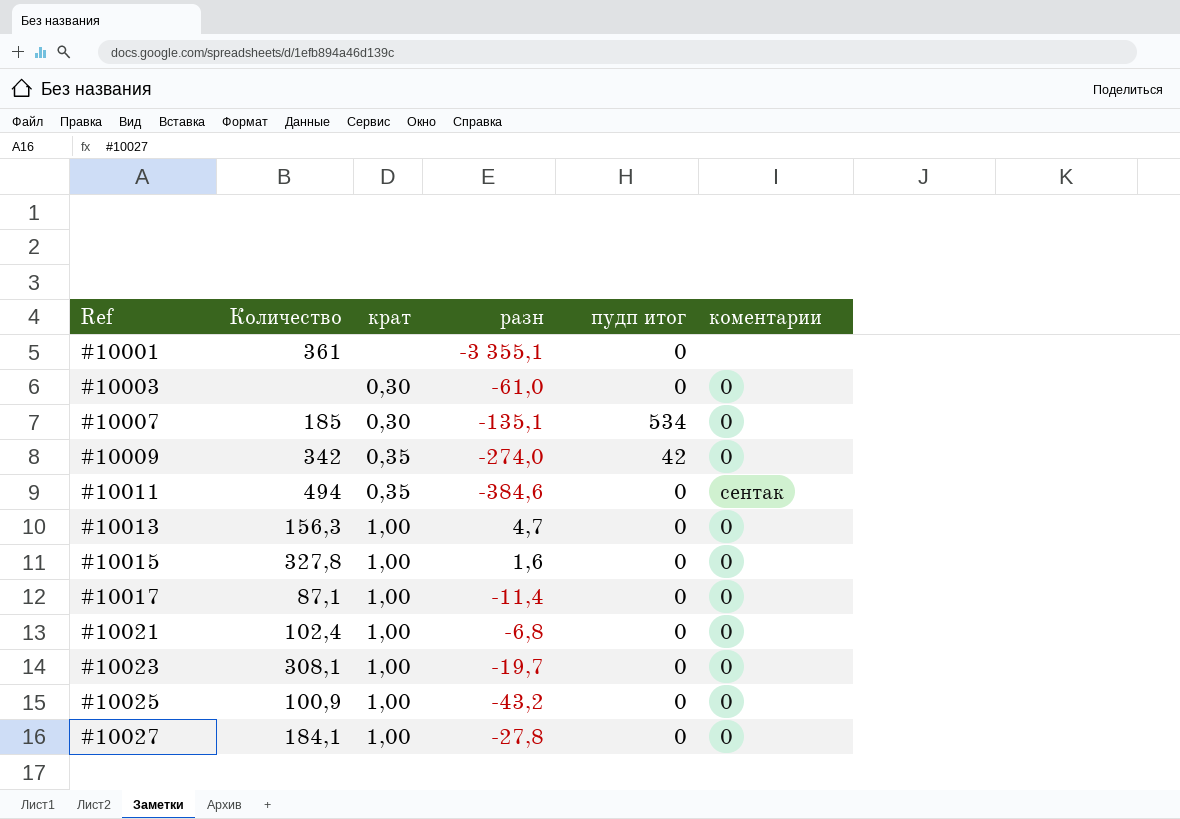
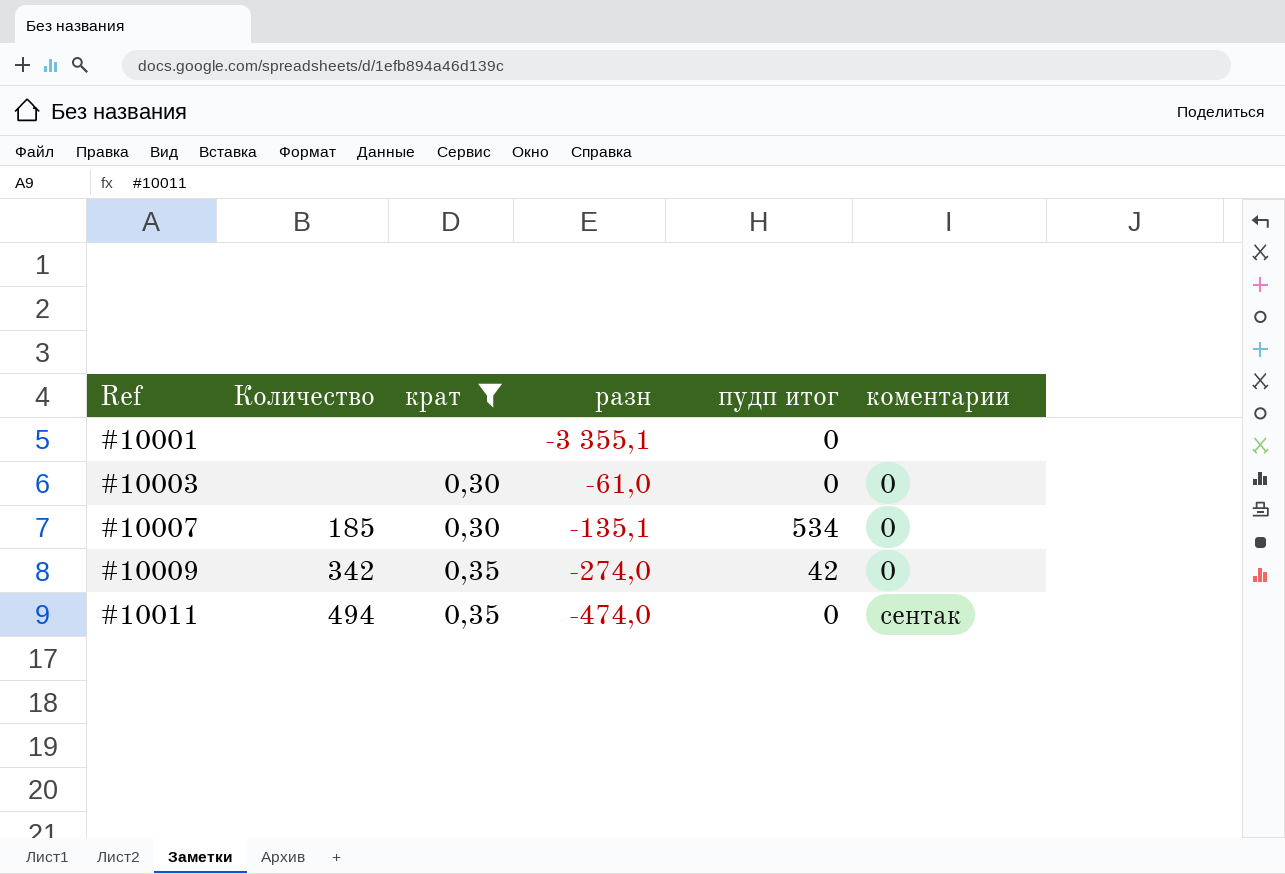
filter: none -> крат != 1,00
#10001 | Количество: 361 -> none
#10011 | разн: -384,6 -> -474,0

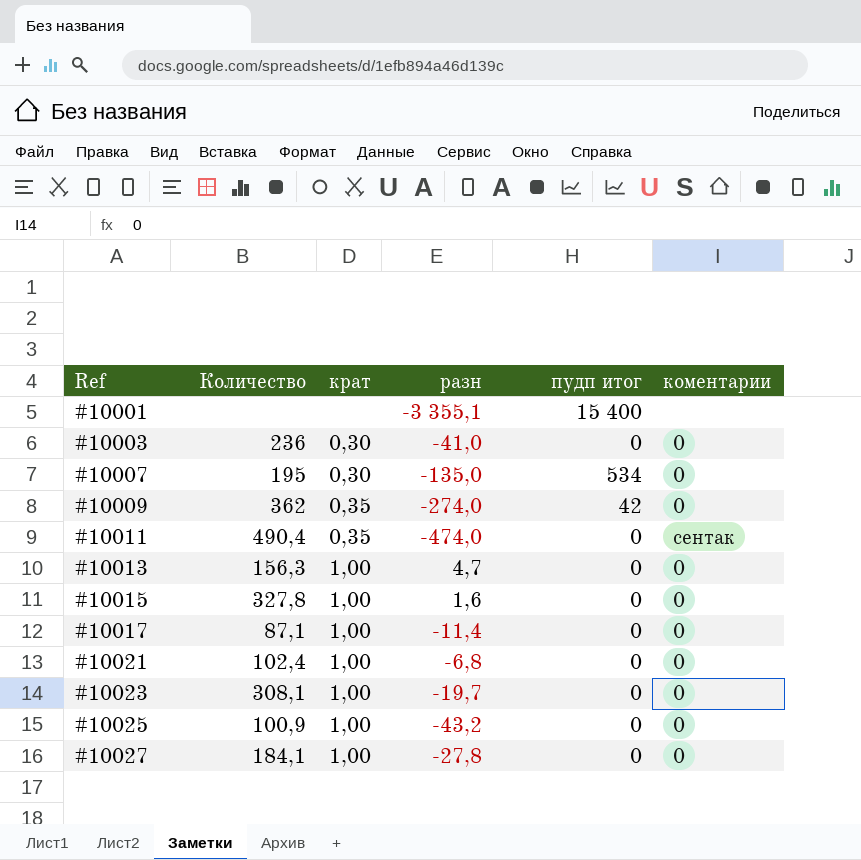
filter: крат != 1,00 -> none
#10001 | пудп итог: 0 -> 15 400
#10003 | Количество: none -> 236
#10003 | разн: -61,0 -> -41,0
#10007 | Количество: 185 -> 195
#10007 | разн: -135,1 -> -135,0
#10009 | Количество: 342 -> 362
#10011 | Количество: 494 -> 490,4

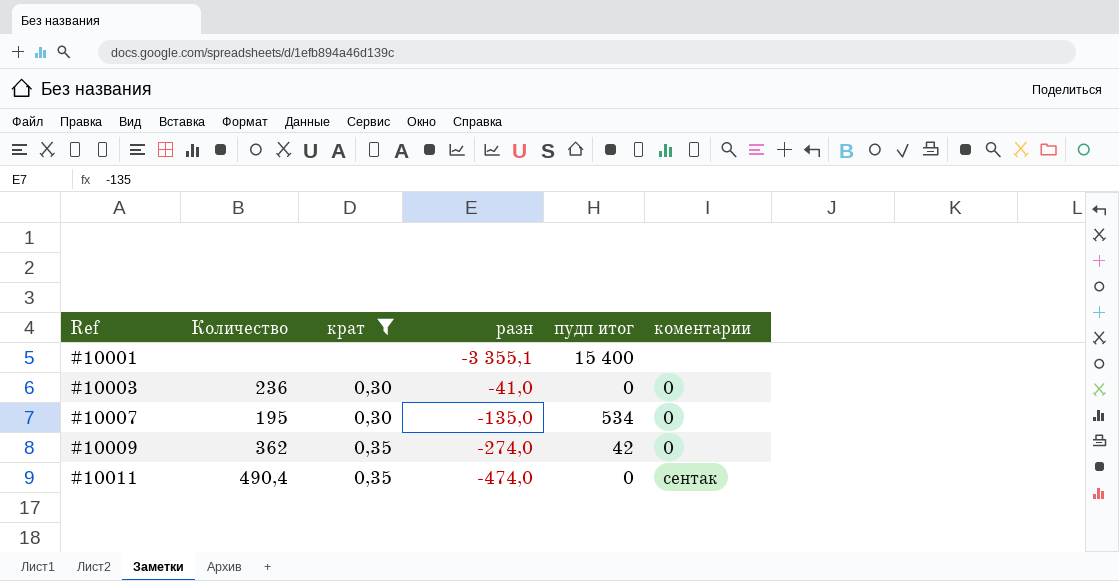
filter: none -> крат != 1,00

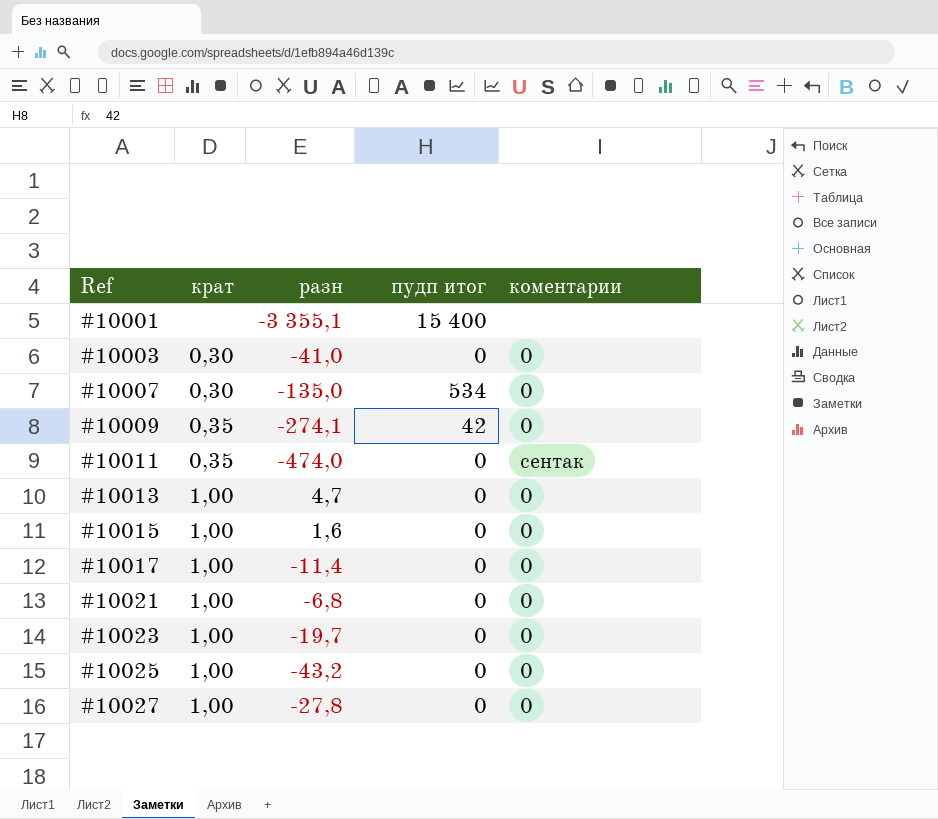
filter: крат != 1,00 -> none
column Количество | position: 2 -> none
#10009 | разн: -274,0 -> -274,1

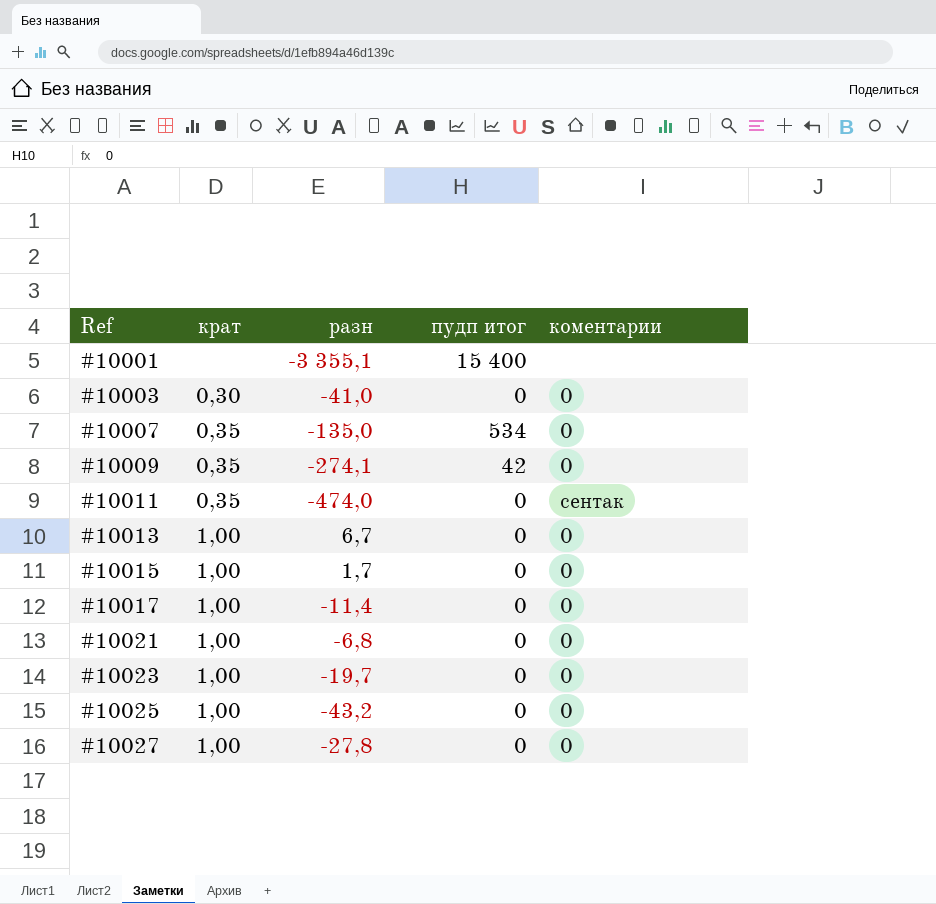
#10007 | крат: 0,30 -> 0,35
#10013 | разн: 4,7 -> 6,7
#10015 | разн: 1,6 -> 1,7

